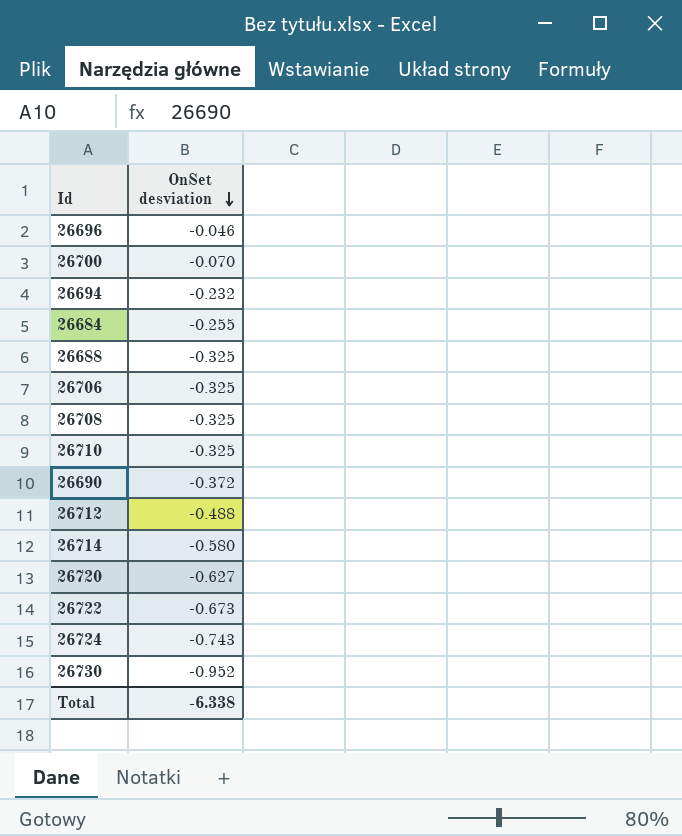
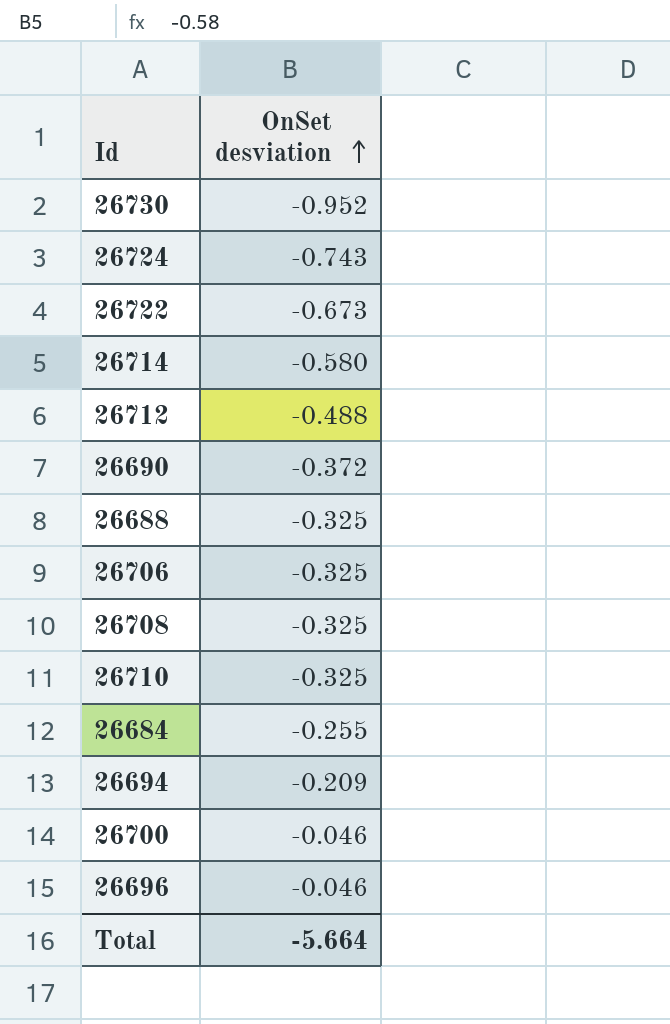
row order: OnSet desviation descending -> OnSet desviation ascending
row 26720: -0.627 -> none
26694 | OnSet desviation: -0.232 -> -0.209
26700 | OnSet desviation: -0.070 -> -0.046
Total | OnSet desviation: -6.338 -> -5.664

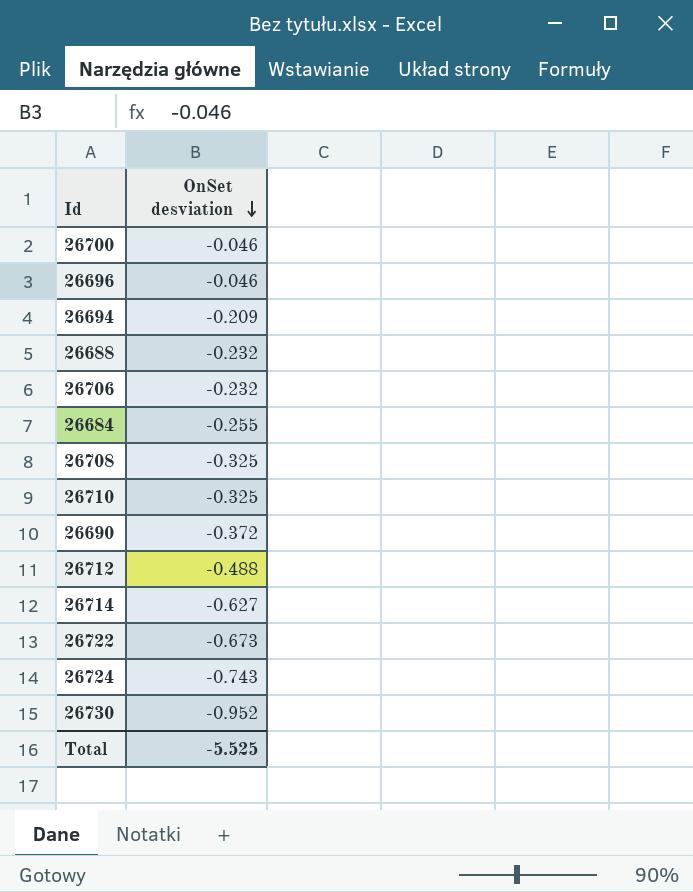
row order: OnSet desviation ascending -> OnSet desviation descending
26688 | OnSet desviation: -0.325 -> -0.232
26706 | OnSet desviation: -0.325 -> -0.232
26714 | OnSet desviation: -0.580 -> -0.627
Total | OnSet desviation: -5.664 -> -5.525

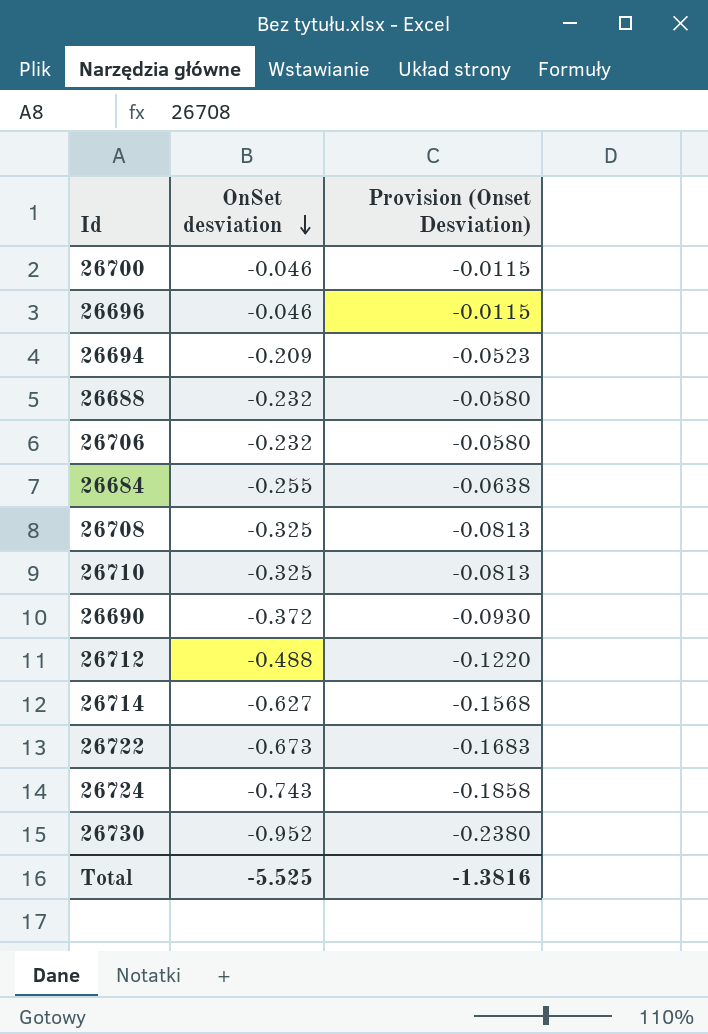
column Provision (Onset Desviation) | formula: none -> [OnSet desviation] * 0.25

